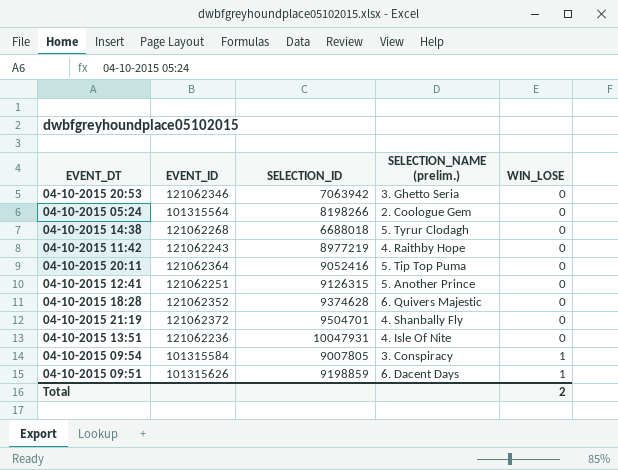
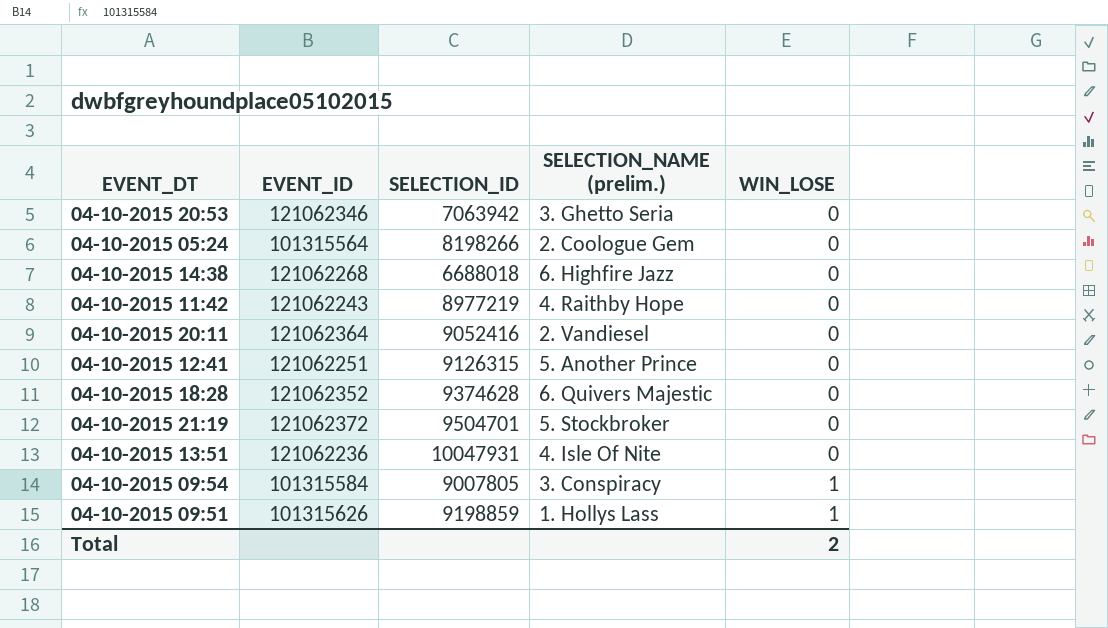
04-10-2015 14:38 | SELECTION_NAME (prelim.): 5. Tyrur Clodagh -> 6. Highfire Jazz
04-10-2015 20:11 | SELECTION_NAME (prelim.): 5. Tip Top Puma -> 2. Vandiesel
04-10-2015 21:19 | SELECTION_NAME (prelim.): 4. Shanbally Fly -> 5. Stockbroker
04-10-2015 09:51 | SELECTION_NAME (prelim.): 6. Dacent Days -> 1. Hollys Lass

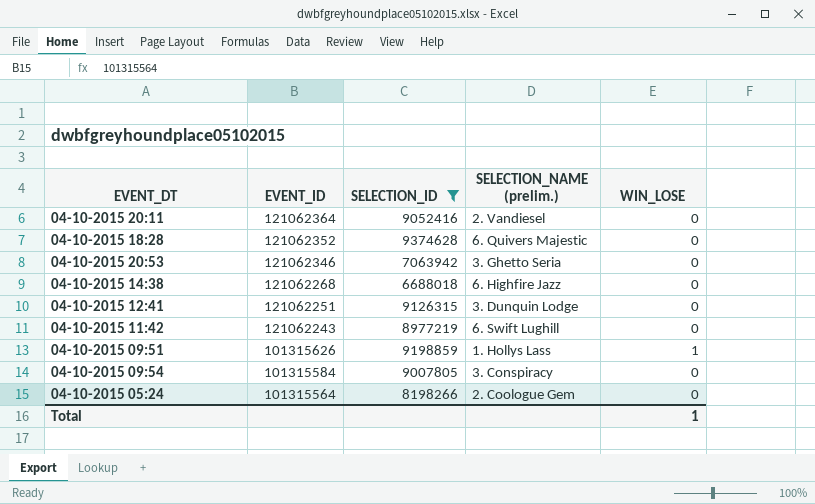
filter: none -> SELECTION_ID <= 9374628
row order: WIN_LOSE ascending -> EVENT_ID descending
04-10-2015 12:41 | SELECTION_NAME (prelim.): 5. Another Prince -> 3. Dunquin Lodge
04-10-2015 11:42 | SELECTION_NAME (prelim.): 4. Raithby Hope -> 6. Swift Lughill
04-10-2015 09:54 | WIN_LOSE: 1 -> 0
Total | WIN_LOSE: 2 -> 1

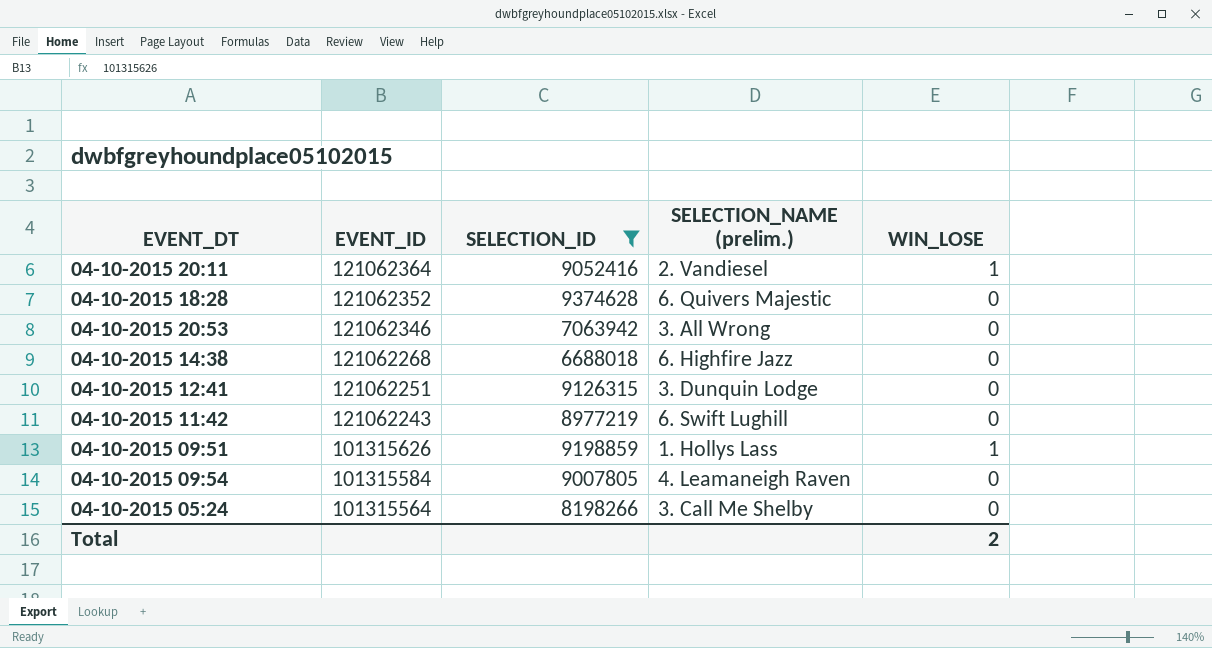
04-10-2015 20:11 | WIN_LOSE: 0 -> 1
04-10-2015 20:53 | SELECTION_NAME (prelim.): 3. Ghetto Seria -> 3. All Wrong
04-10-2015 09:54 | SELECTION_NAME (prelim.): 3. Conspiracy -> 4. Leamaneigh Raven
04-10-2015 05:24 | SELECTION_NAME (prelim.): 2. Coologue Gem -> 3. Call Me Shelby
Total | WIN_LOSE: 1 -> 2

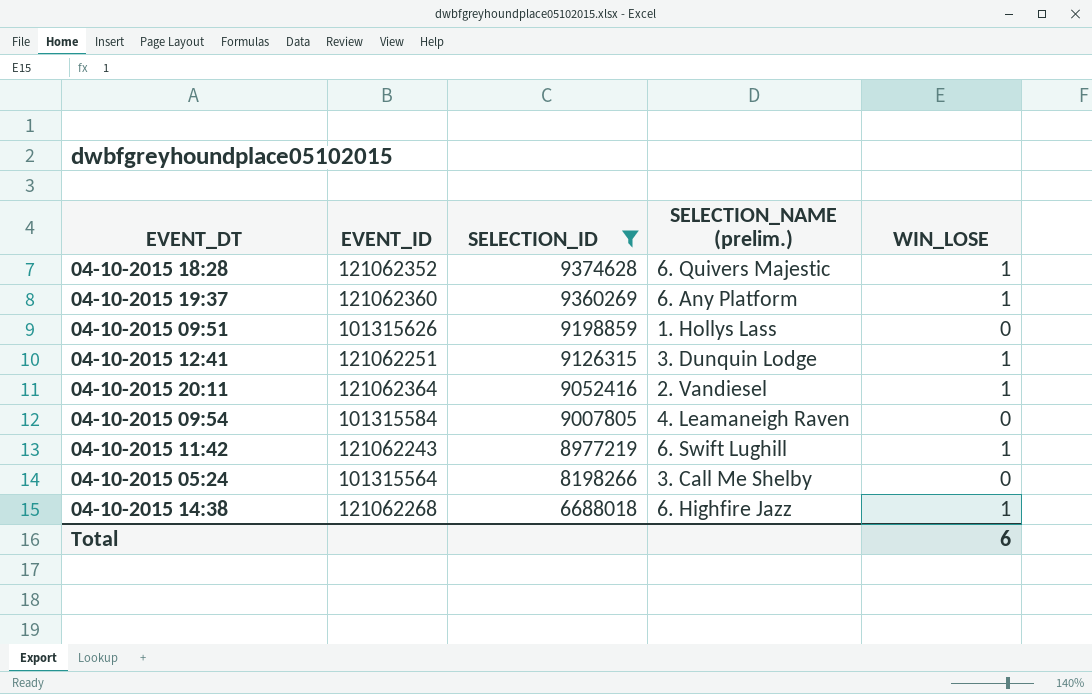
row order: EVENT_ID descending -> SELECTION_ID descending
row 04-10-2015 20:53: 121062346 | 7063942 | 3. All Wrong | 0 -> none
04-10-2015 18:28 | WIN_LOSE: 0 -> 1
row 04-10-2015 19:37: none -> 121062360 | 9360269 | 6. Any Platform | 1
04-10-2015 09:51 | WIN_LOSE: 1 -> 0
04-10-2015 12:41 | WIN_LOSE: 0 -> 1
04-10-2015 11:42 | WIN_LOSE: 0 -> 1
04-10-2015 14:38 | WIN_LOSE: 0 -> 1
Total | WIN_LOSE: 2 -> 6

